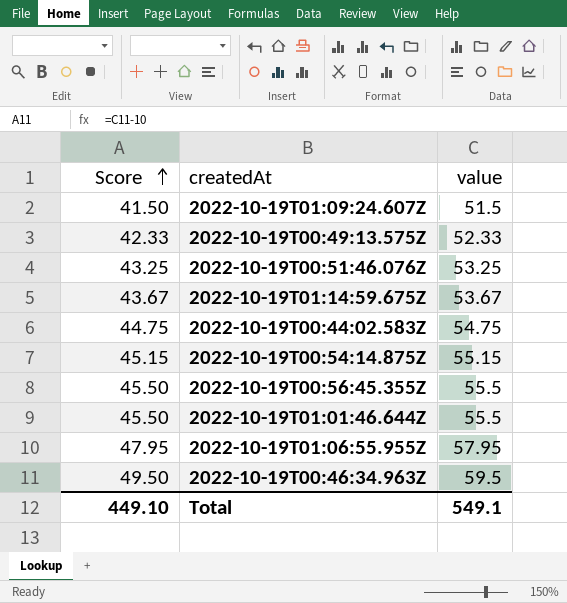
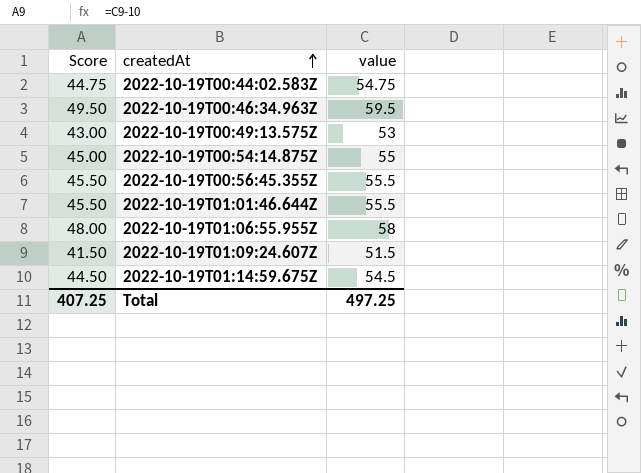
row order: Score ascending -> createdAt ascending
row 2022-10-19T00:51:46.076Z: 43.25 | 53.25 -> none
2022-10-19T00:49:13.575Z | Score: 42.33 -> 43.00
2022-10-19T00:49:13.575Z | value: 52.33 -> 53
2022-10-19T00:54:14.875Z | Score: 45.15 -> 45.00
2022-10-19T00:54:14.875Z | value: 55.15 -> 55
2022-10-19T01:06:55.955Z | Score: 47.95 -> 48.00
2022-10-19T01:06:55.955Z | value: 57.95 -> 58
2022-10-19T01:14:59.675Z | Score: 43.67 -> 44.50
2022-10-19T01:14:59.675Z | value: 53.67 -> 54.5
Total | Score: 449.10 -> 407.25
Total | value: 549.1 -> 497.25

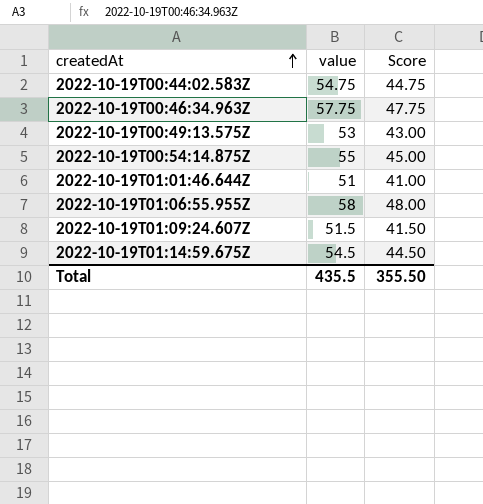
column Score | position: 1 -> 3
row 2022-10-19T00:56:45.355Z: 45.50 | 55.5 -> none
2022-10-19T00:46:34.963Z | value: 59.5 -> 57.75
2022-10-19T00:46:34.963Z | Score: 49.50 -> 47.75
2022-10-19T01:01:46.644Z | value: 55.5 -> 51
2022-10-19T01:01:46.644Z | Score: 45.50 -> 41.00
Total | value: 497.25 -> 435.5
Total | Score: 407.25 -> 355.50

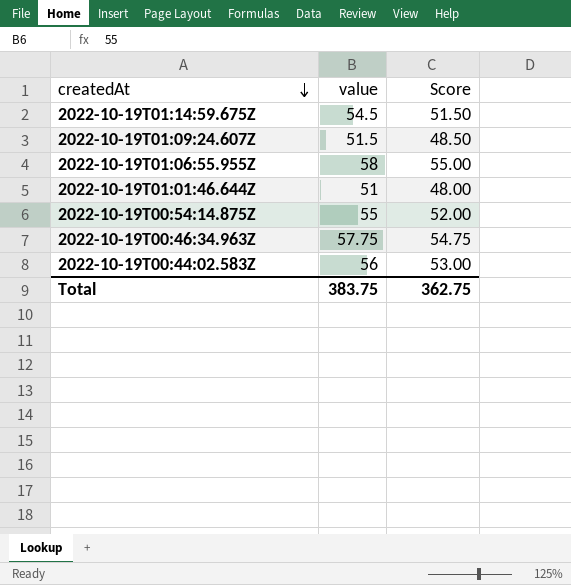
row order: createdAt ascending -> createdAt descending
column Score | formula: [value] - 10 -> [value] - 3
row 2022-10-19T00:49:13.575Z: 53 | 43.00 -> none
2022-10-19T00:44:02.583Z | value: 54.75 -> 56
Total | value: 435.5 -> 383.75
Total | Score: 355.50 -> 362.75

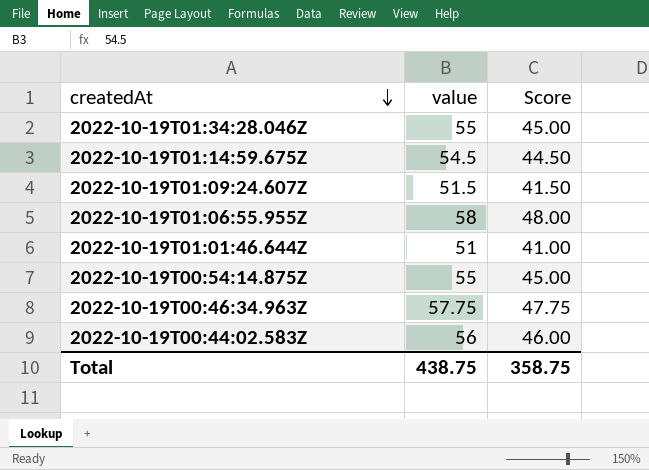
column Score | formula: [value] - 3 -> [value] - 10
row 2022-10-19T01:34:28.046Z: none -> 55 | 45.00
Total | value: 383.75 -> 438.75
Total | Score: 362.75 -> 358.75

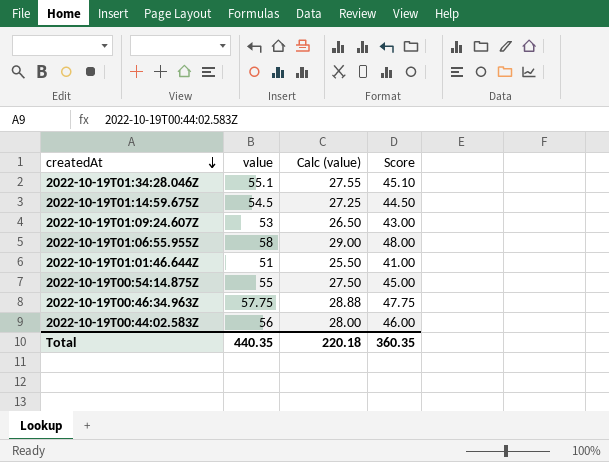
column Calc (value) | formula: none -> [value] * 0.5
2022-10-19T01:34:28.046Z | value: 55 -> 55.1
2022-10-19T01:34:28.046Z | Score: 45.00 -> 45.10
2022-10-19T01:09:24.607Z | value: 51.5 -> 53
2022-10-19T01:09:24.607Z | Score: 41.50 -> 43.00
Total | value: 438.75 -> 440.35
Total | Score: 358.75 -> 360.35

